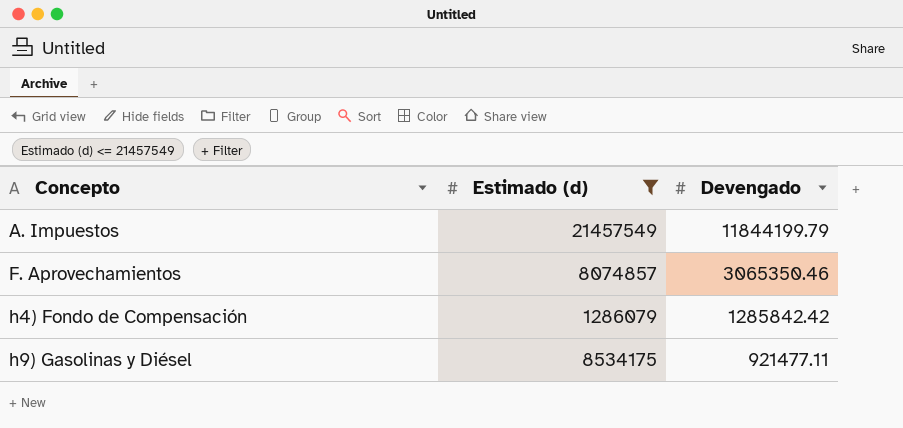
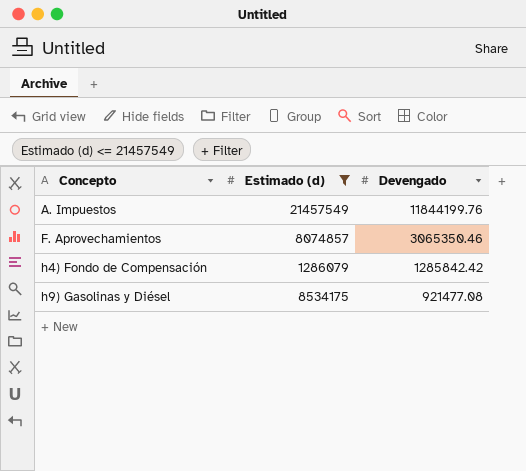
A. Impuestos | Devengado: 11844199.79 -> 11844199.76
h9) Gasolinas y Diésel | Devengado: 921477.11 -> 921477.08

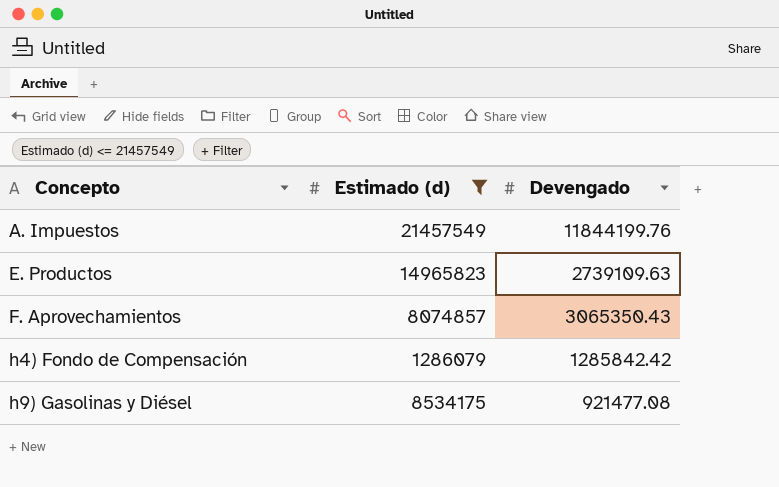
row E. Productos: none -> 14965823 | 2739109.63
F. Aprovechamientos | Devengado: 3065350.46 -> 3065350.43

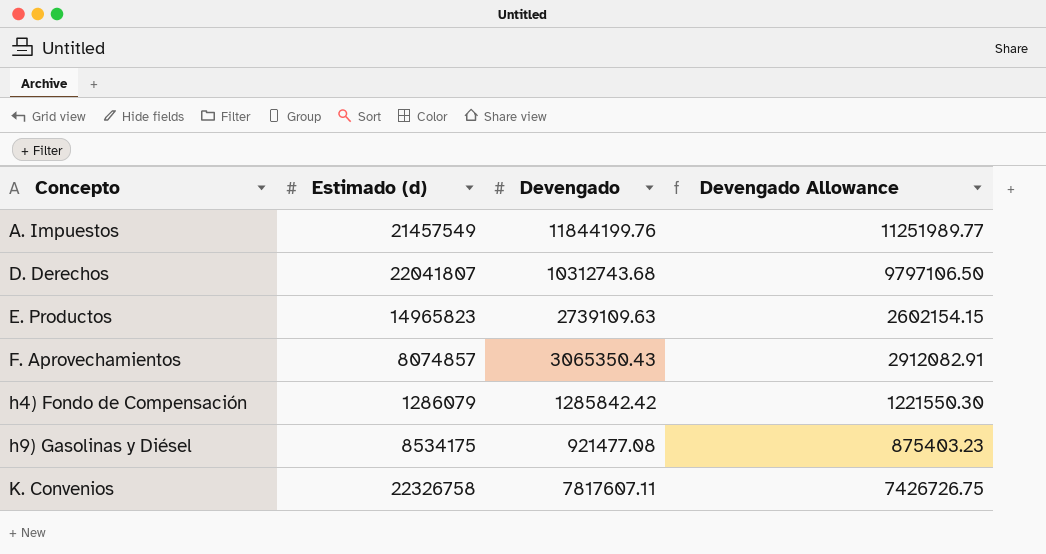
filter: Estimado (d) <= 21457549 -> none
column Devengado Allowance | formula: none -> [Devengado] * 0.95

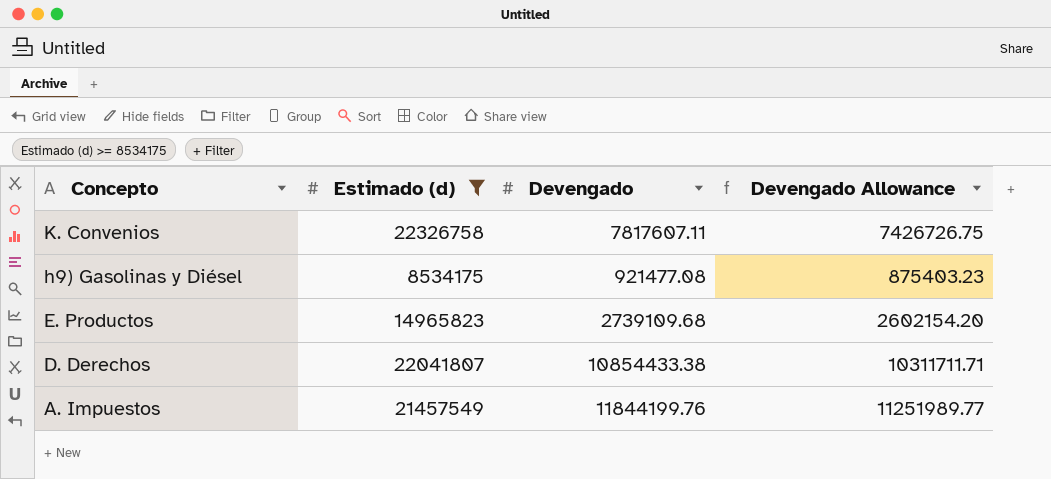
filter: none -> Estimado (d) >= 8534175
row order: Concepto ascending -> Concepto descending
E. Productos | Devengado: 2739109.63 -> 2739109.68
E. Productos | Devengado Allowance: 2602154.15 -> 2602154.20
D. Derechos | Devengado: 10312743.68 -> 10854433.38
D. Derechos | Devengado Allowance: 9797106.50 -> 10311711.71

